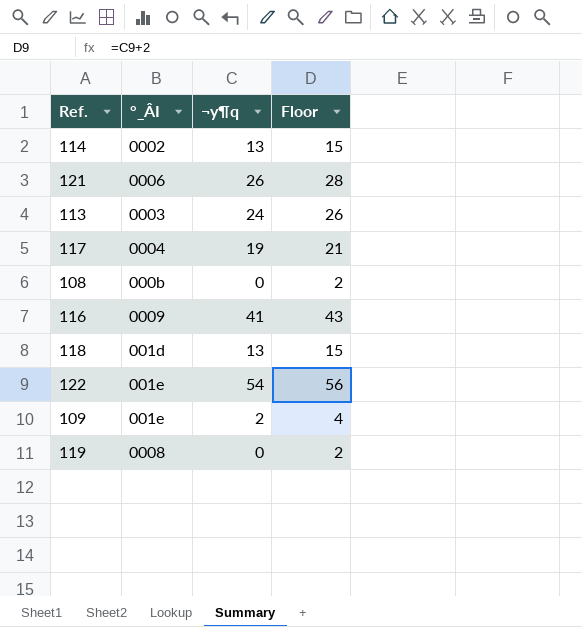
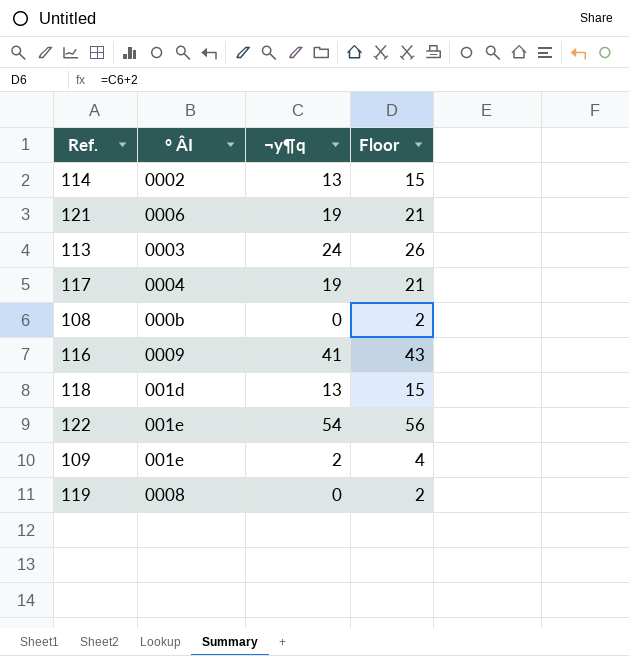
column name: °_ÂI -> ° ÂI
121 | ¬y¶q: 26 -> 19
121 | Floor: 28 -> 21

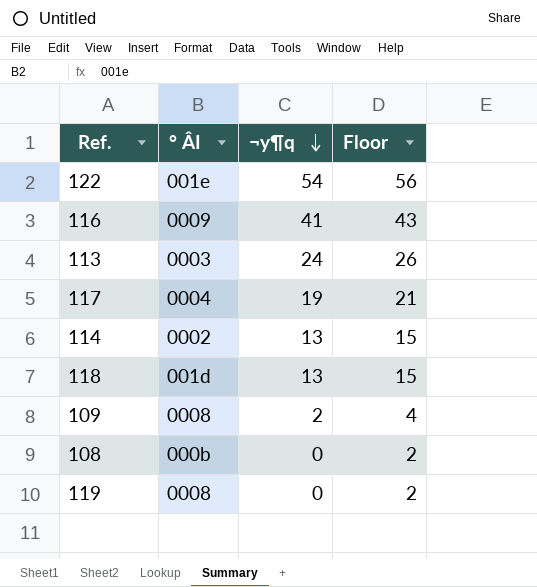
row order: none -> ¬y¶q descending
row 121: 0006 | 19 | 21 -> none
109 | ° ÂI: 001e -> 0008

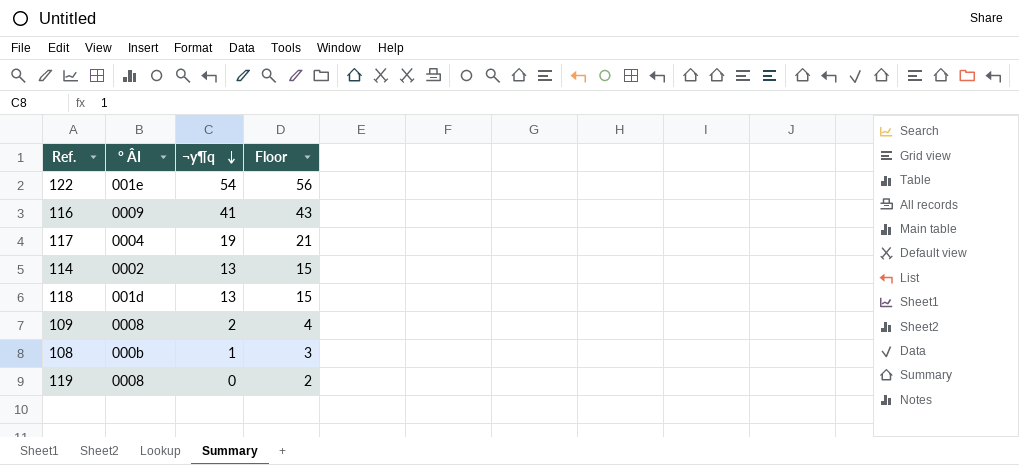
row 113: 0003 | 24 | 26 -> none
108 | ¬y¶q: 0 -> 1
108 | Floor: 2 -> 3

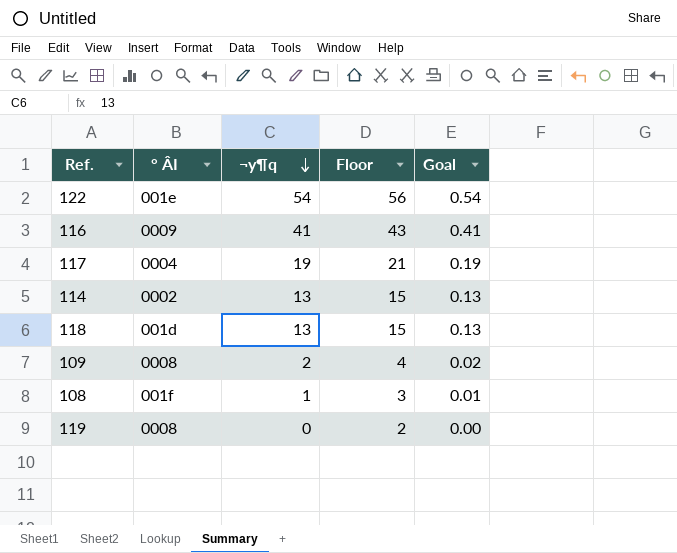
column Goal | formula: none -> [¬y¶q] * 0.01
108 | ° ÂI: 000b -> 001f

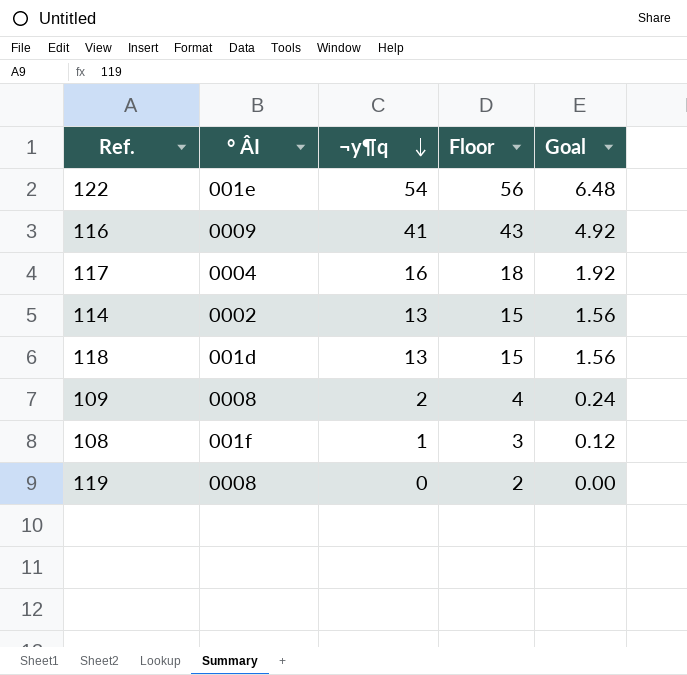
column Goal | formula: [¬y¶q] * 0.01 -> [¬y¶q] * 0.12
117 | ¬y¶q: 19 -> 16
117 | Floor: 21 -> 18

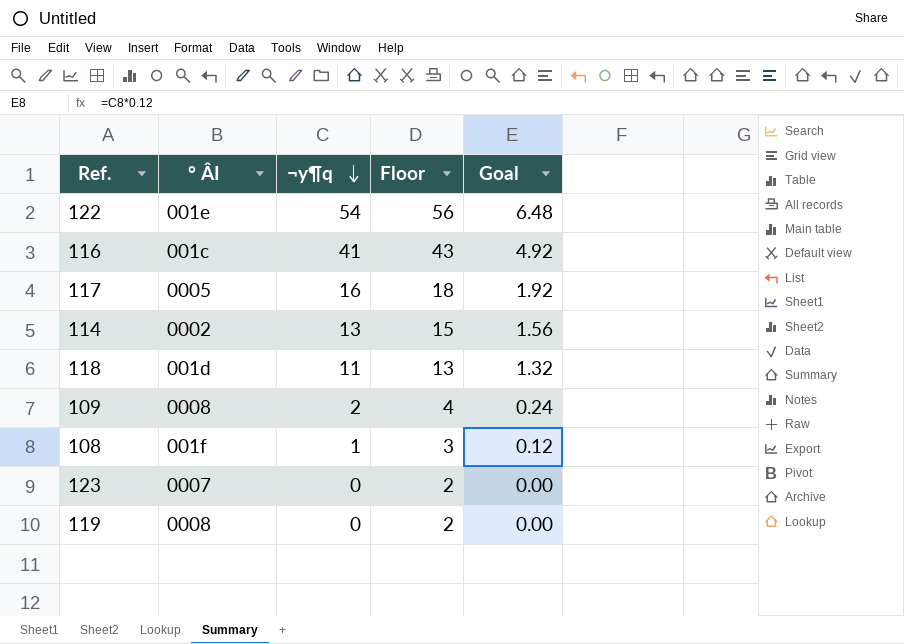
116 | ° ÂI: 0009 -> 001c
117 | ° ÂI: 0004 -> 0005
118 | ¬y¶q: 13 -> 11
118 | Floor: 15 -> 13
118 | Goal: 1.56 -> 1.32
row 123: none -> 0007 | 0 | 2 | 0.00

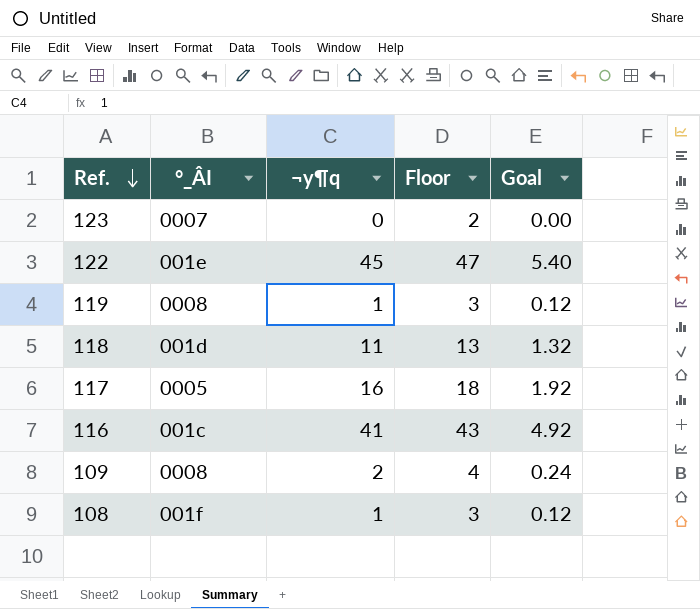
row order: ¬y¶q descending -> Ref. descending
column name: ° ÂI -> °_ÂI
row 114: 0002 | 13 | 15 | 1.56 -> none
122 | ¬y¶q: 54 -> 45
122 | Floor: 56 -> 47
122 | Goal: 6.48 -> 5.40
119 | ¬y¶q: 0 -> 1
119 | Floor: 2 -> 3
119 | Goal: 0.00 -> 0.12

